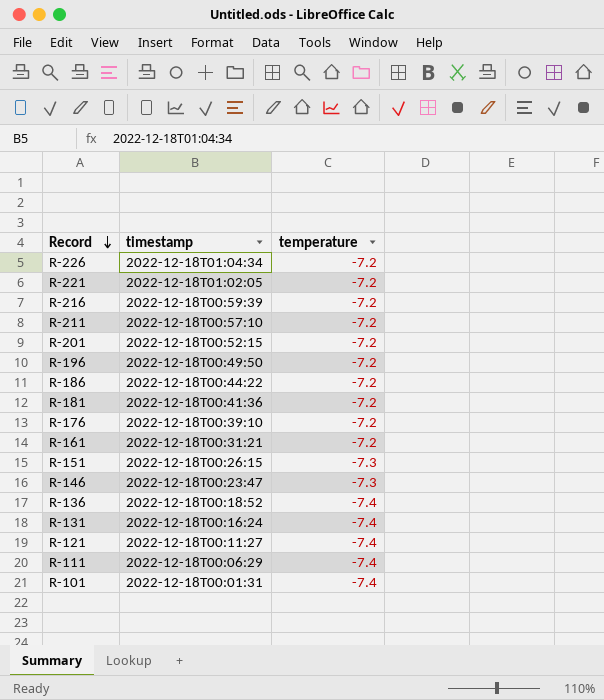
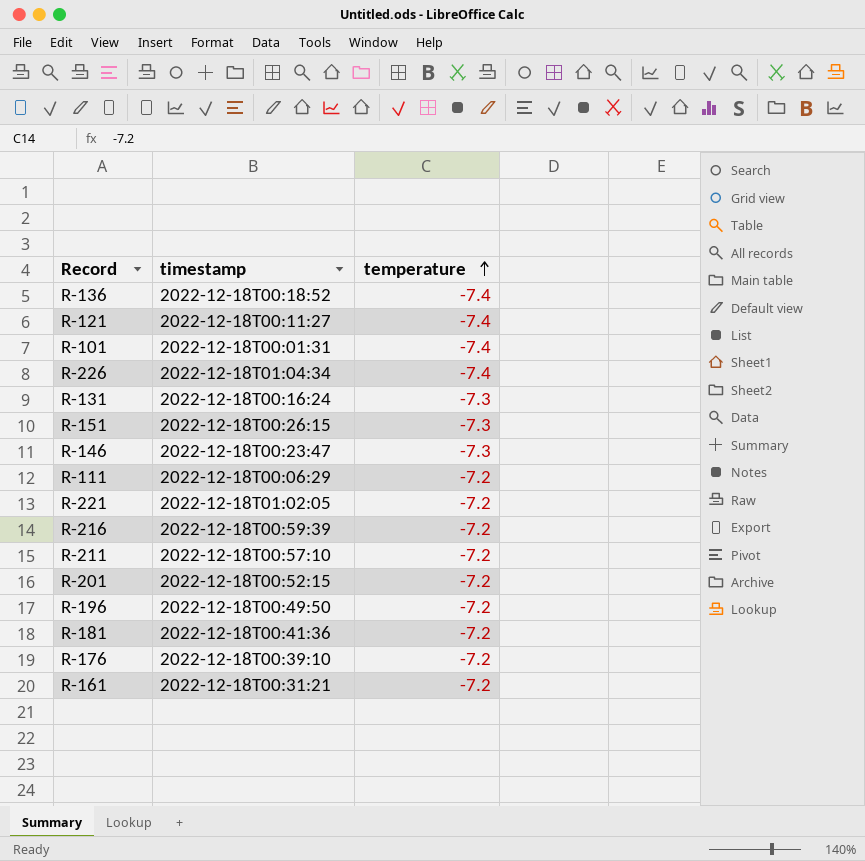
row order: Record descending -> temperature ascending
row R-186: 2022-12-18T00:44:22 | -7.2 -> none
R-226 | temperature: -7.2 -> -7.4
R-131 | temperature: -7.4 -> -7.3
R-111 | temperature: -7.4 -> -7.2

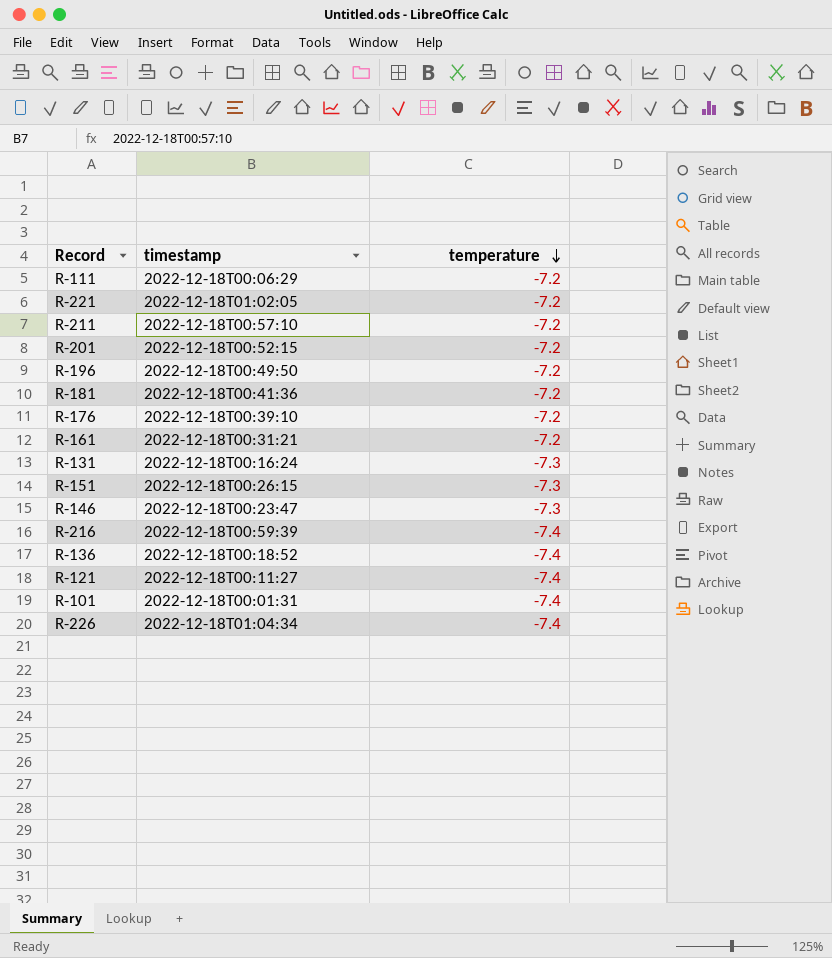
row order: temperature ascending -> temperature descending
R-216 | temperature: -7.2 -> -7.4

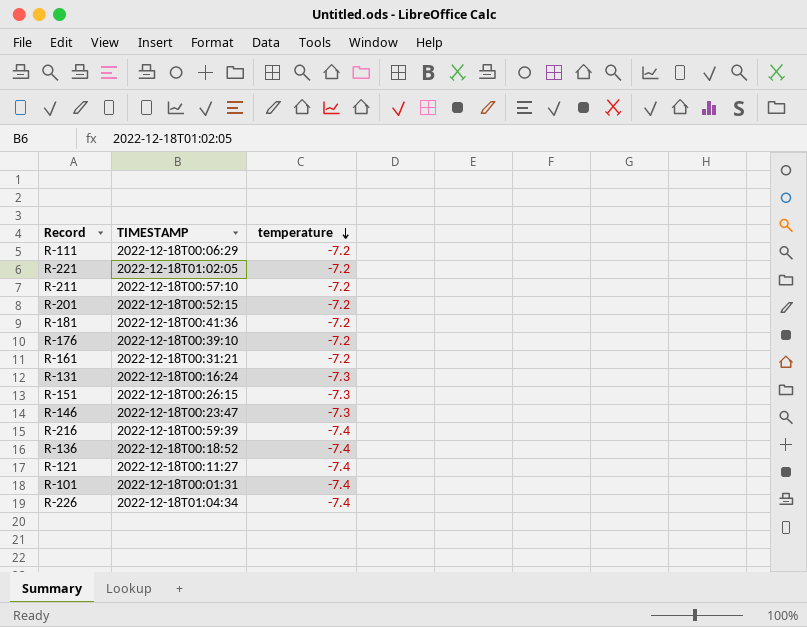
column name: timestamp -> TIMESTAMP
row R-196: 2022-12-18T00:49:50 | -7.2 -> none

